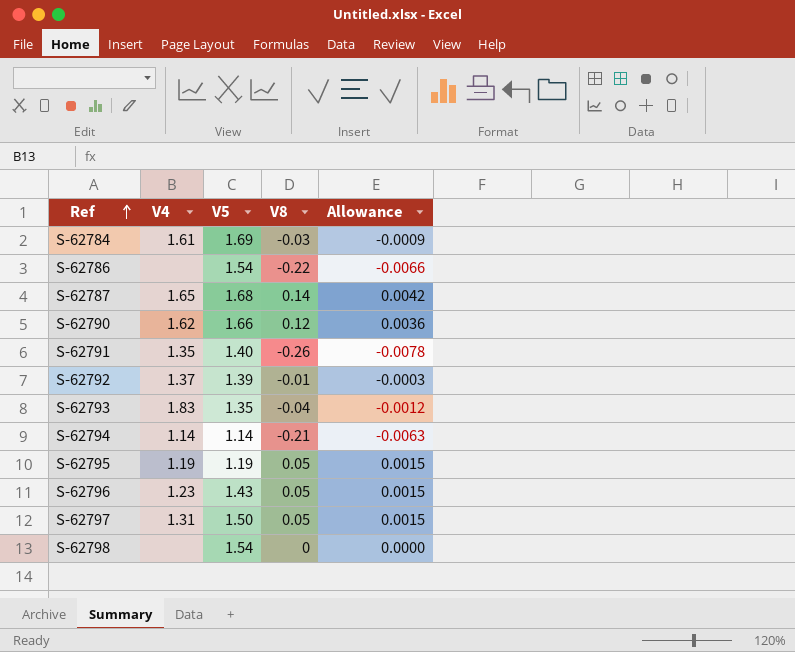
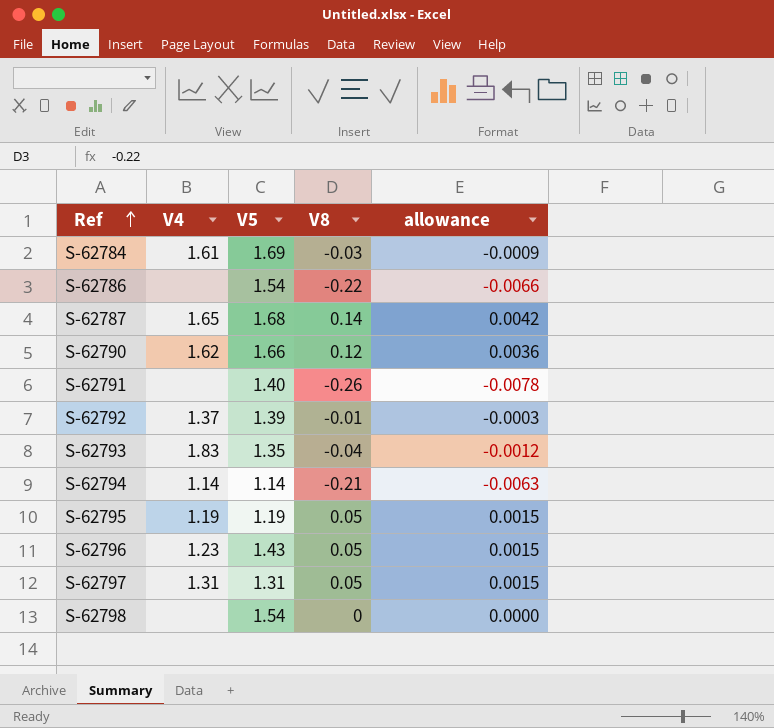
column name: Allowance -> allowance
S-62791 | V4: 1.35 -> none
S-62797 | V5: 1.50 -> 1.31

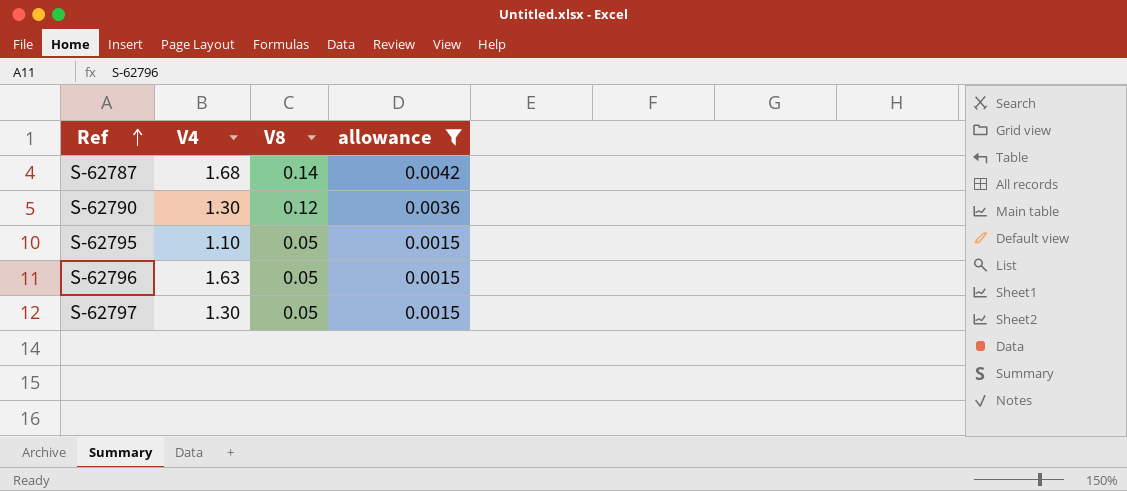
filter: none -> allowance >= 0.0015
column V5 | position: 3 -> none
S-62787 | V4: 1.65 -> 1.68
S-62790 | V4: 1.62 -> 1.30
S-62795 | V4: 1.19 -> 1.10
S-62796 | V4: 1.23 -> 1.63
S-62797 | V4: 1.31 -> 1.30

